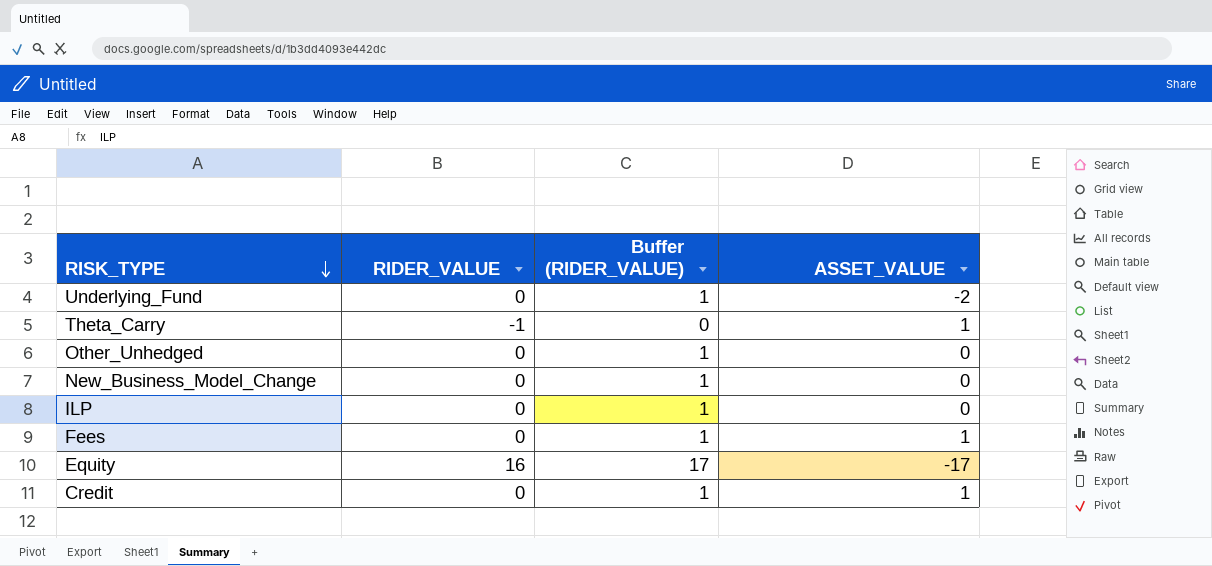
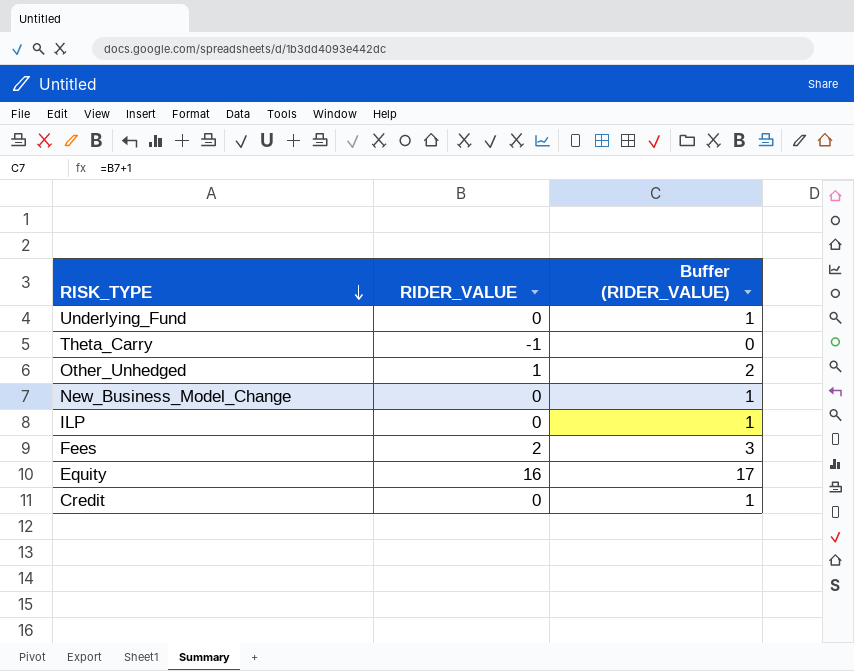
column ASSET_VALUE | position: 4 -> none
Other_Unhedged | RIDER_VALUE: 0 -> 1
Other_Unhedged | Buffer (RIDER_VALUE): 1 -> 2
Fees | RIDER_VALUE: 0 -> 2
Fees | Buffer (RIDER_VALUE): 1 -> 3

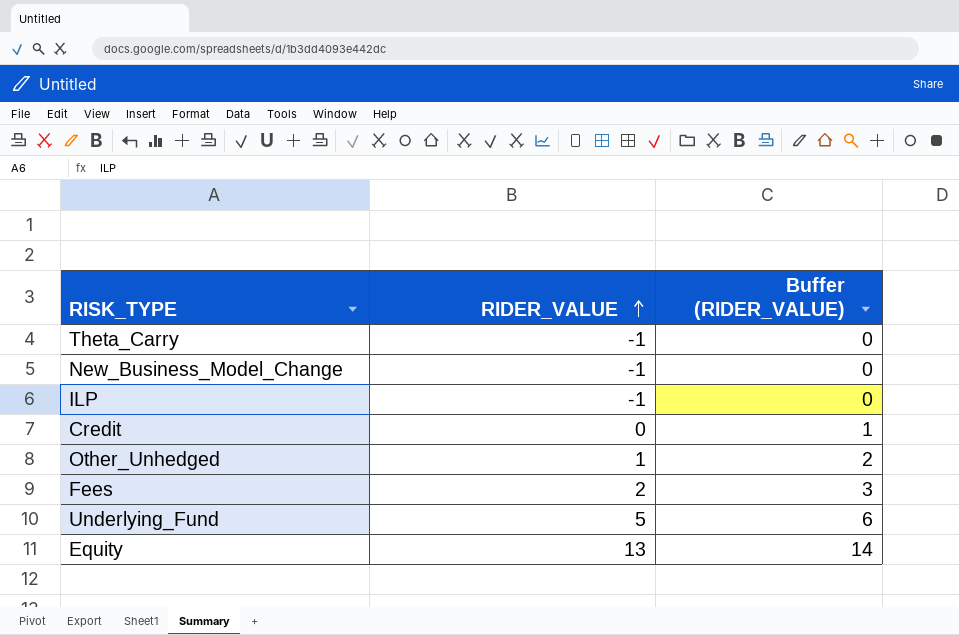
row order: RISK_TYPE descending -> RIDER_VALUE ascending
New_Business_Model_Change | RIDER_VALUE: 0 -> -1
New_Business_Model_Change | Buffer (RIDER_VALUE): 1 -> 0
ILP | RIDER_VALUE: 0 -> -1
ILP | Buffer (RIDER_VALUE): 1 -> 0
Underlying_Fund | RIDER_VALUE: 0 -> 5
Underlying_Fund | Buffer (RIDER_VALUE): 1 -> 6
Equity | RIDER_VALUE: 16 -> 13
Equity | Buffer (RIDER_VALUE): 17 -> 14

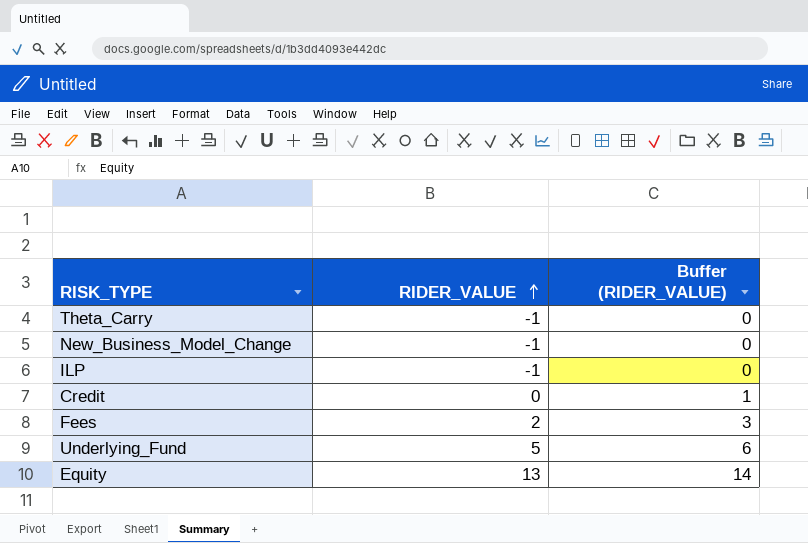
row Other_Unhedged: 1 | 2 -> none

